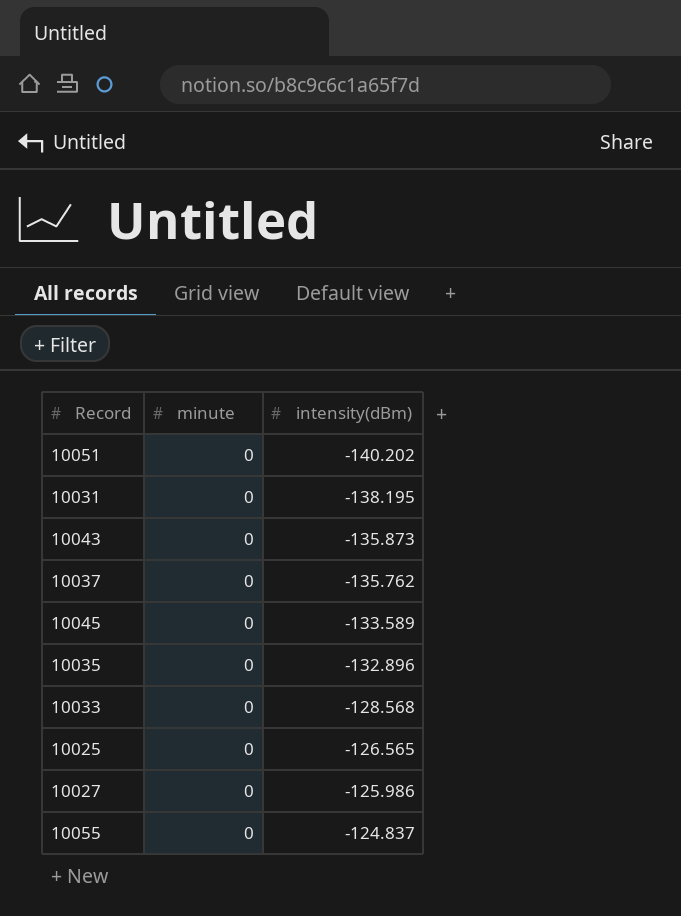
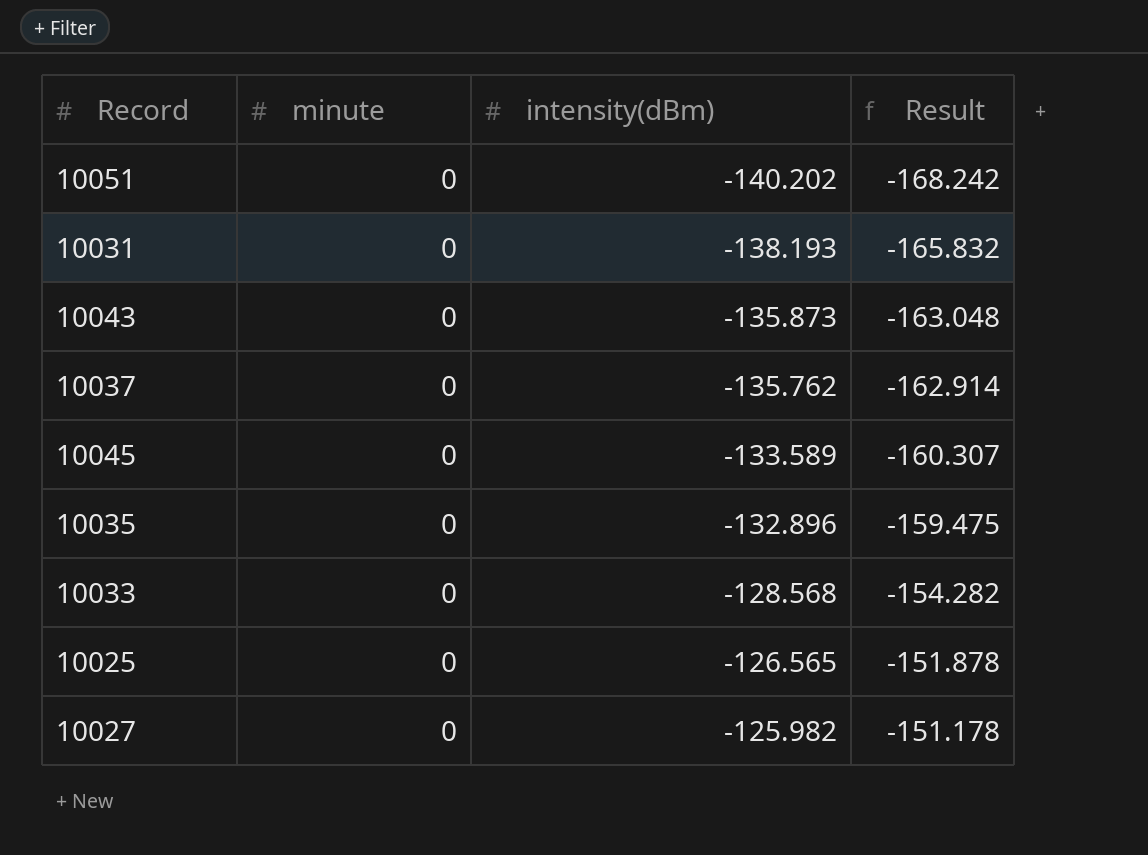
column Result | formula: none -> [intensity(dBm)] * 1.2
row 10055: 0 | -124.837 -> none
10031 | intensity(dBm): -138.195 -> -138.193
10027 | intensity(dBm): -125.986 -> -125.982

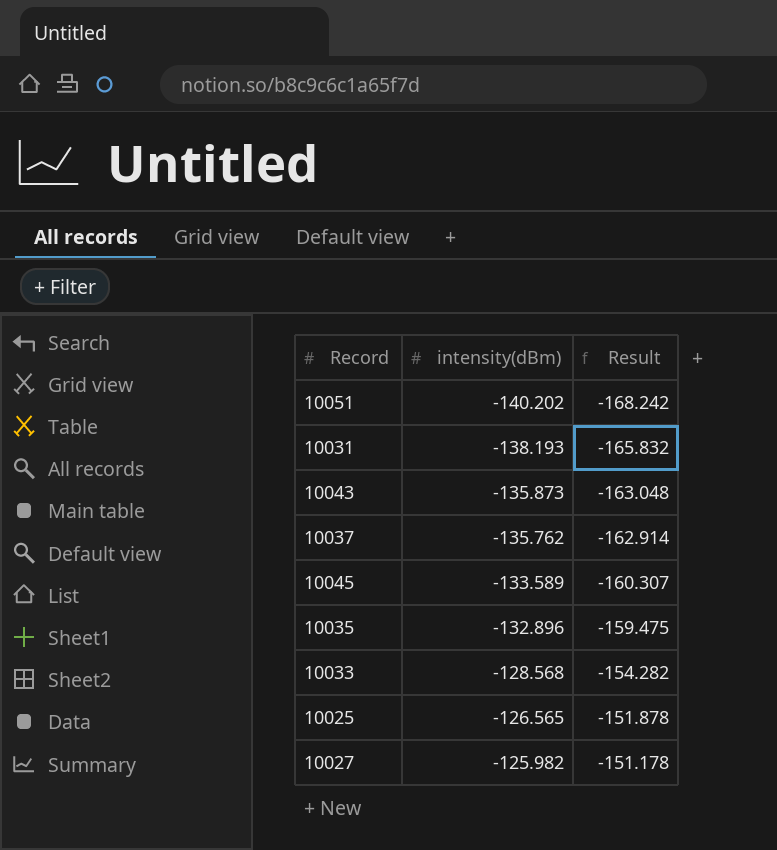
column minute | position: 2 -> none

